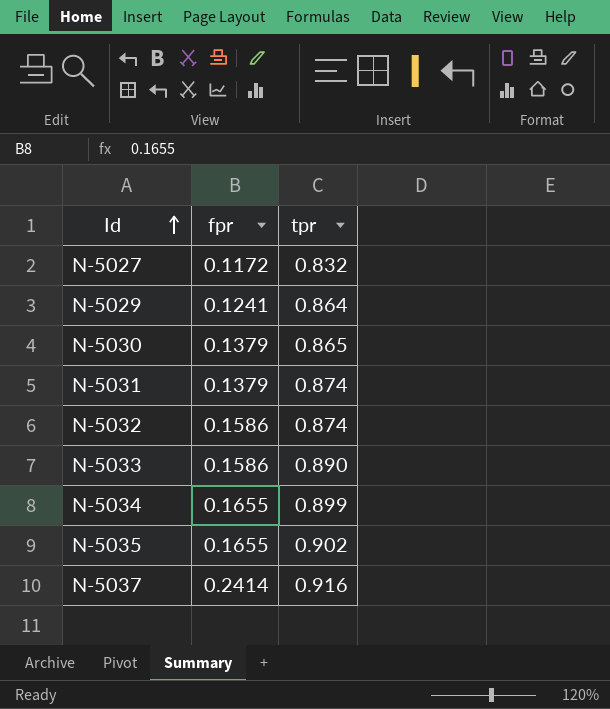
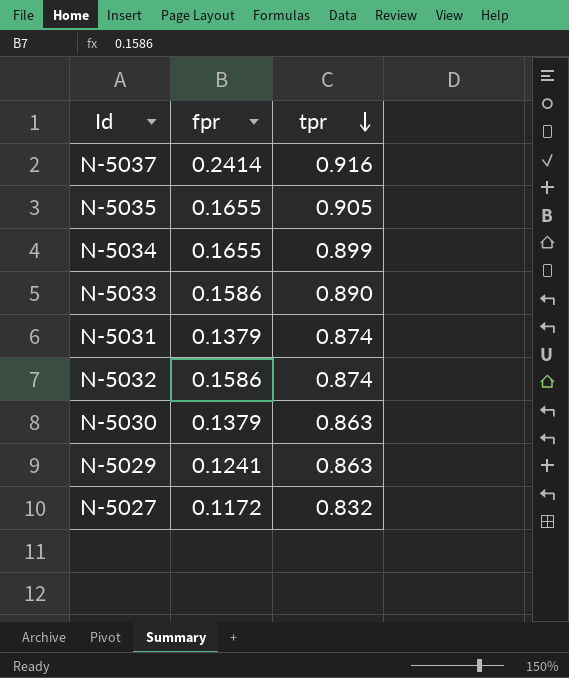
row order: Id ascending -> tpr descending
N-5035 | tpr: 0.902 -> 0.905
N-5030 | tpr: 0.865 -> 0.863
N-5029 | tpr: 0.864 -> 0.863

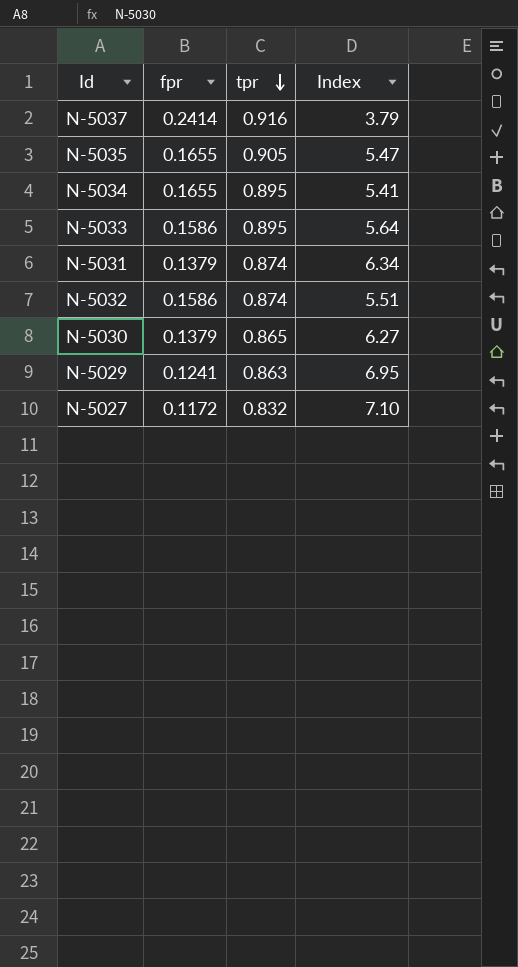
column Index | formula: none -> [tpr] / [fpr]
N-5034 | tpr: 0.899 -> 0.895
N-5033 | tpr: 0.890 -> 0.895
N-5030 | tpr: 0.863 -> 0.865

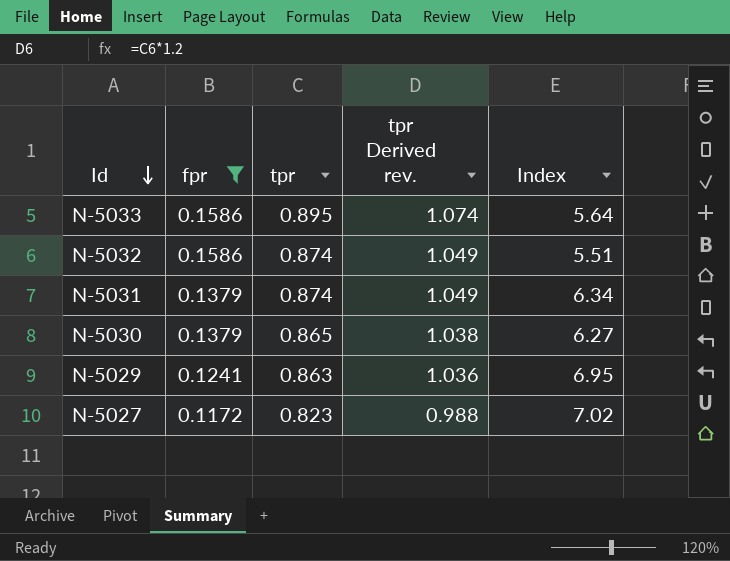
filter: none -> fpr <= 0.1586
row order: tpr descending -> Id descending
column tpr Derived rev. | formula: none -> [tpr] * 1.2
N-5027 | tpr: 0.832 -> 0.823
N-5027 | Index: 7.10 -> 7.02

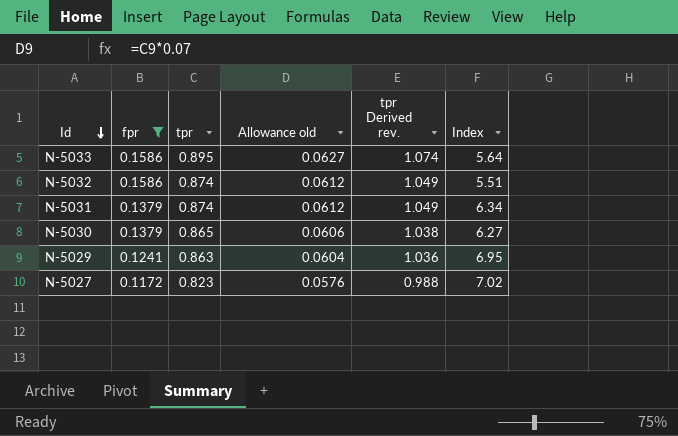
column Allowance old | formula: none -> [tpr] * 0.07

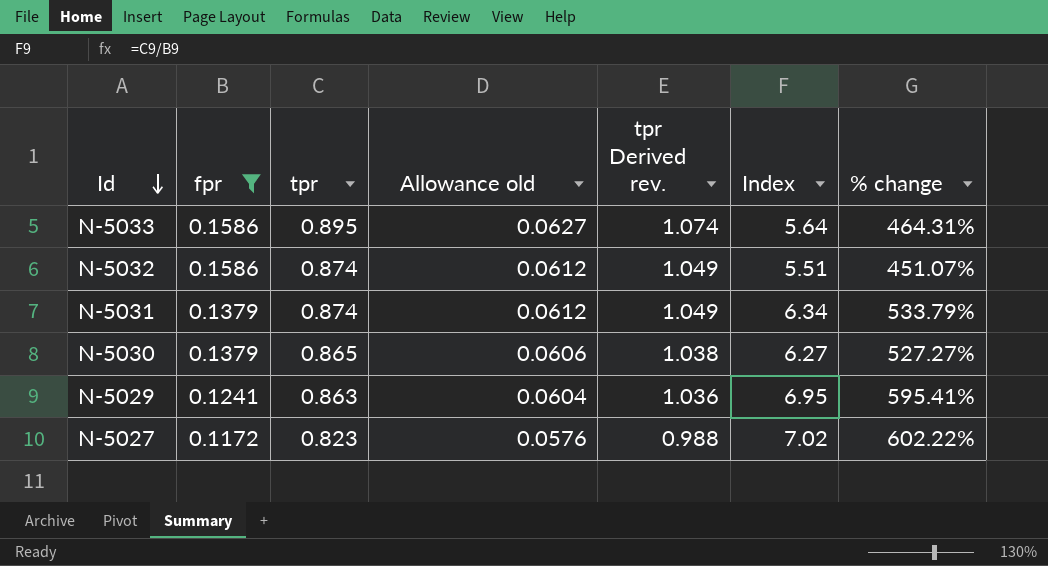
column % change | formula: none -> ([tpr] - [fpr]) / [fpr]

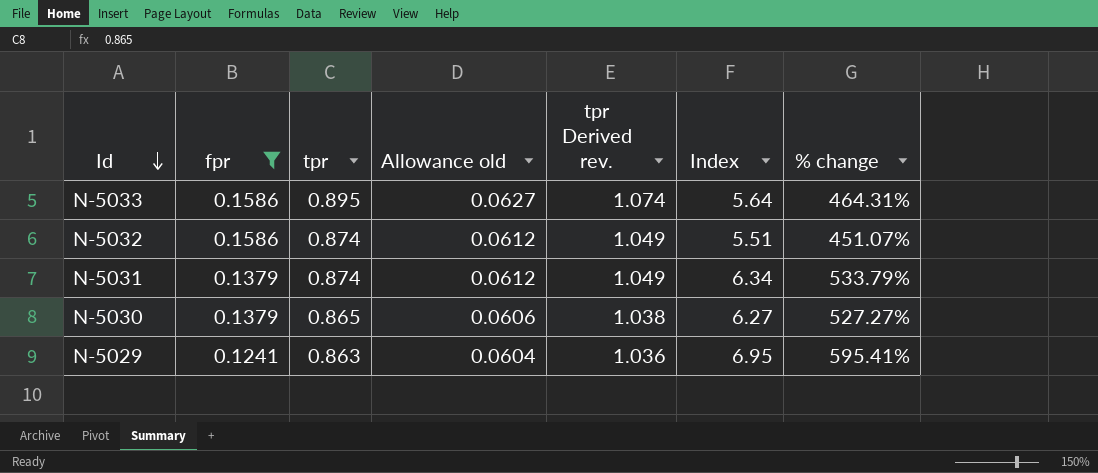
row N-5027: 0.1172 | 0.823 | 0.0576 | 0.988 | 7.02 | 602.22% -> none

